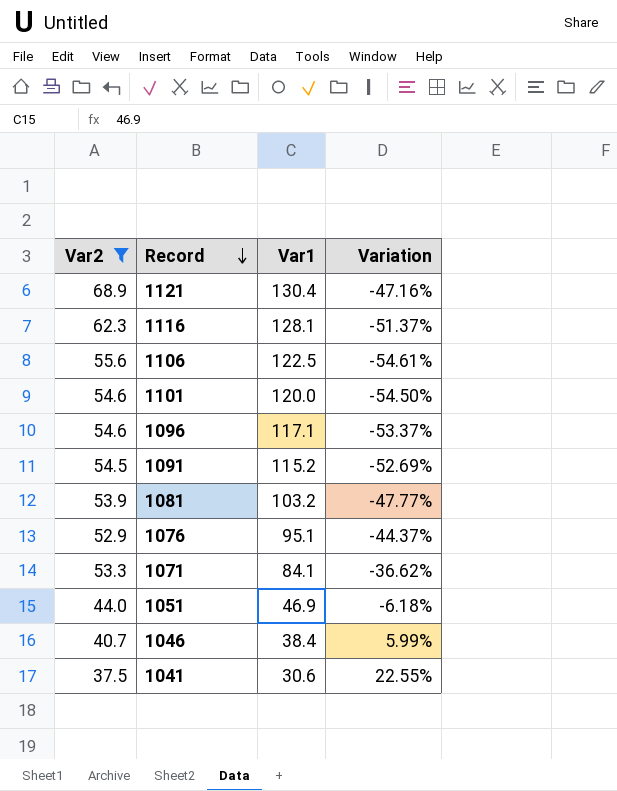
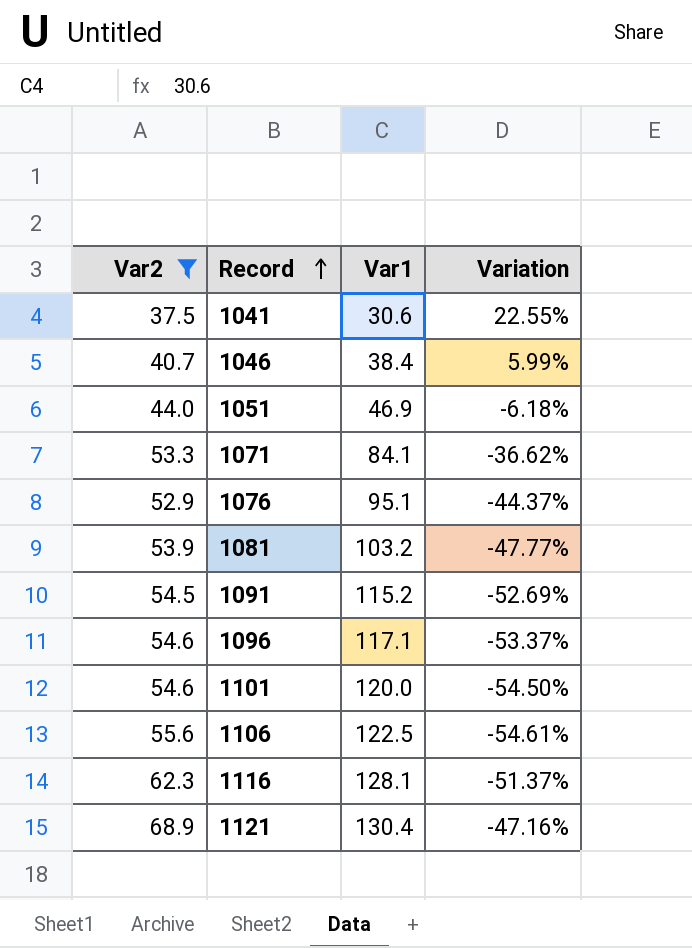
row order: Record descending -> Record ascending

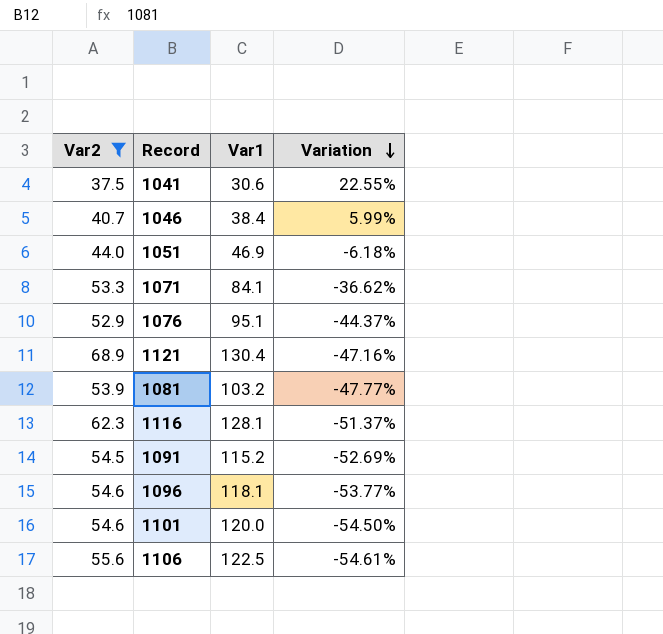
row order: Record ascending -> Variation descending
1096 | Var1: 117.1 -> 118.1
1096 | Variation: -53.37% -> -53.77%

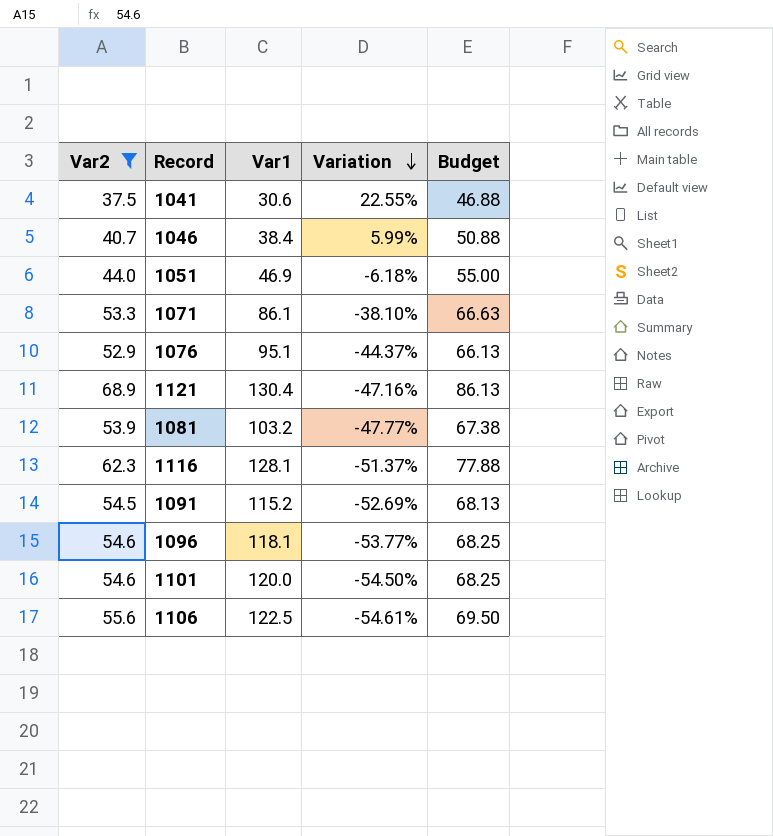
column Budget | formula: none -> [Var2] * 1.25
1071 | Var1: 84.1 -> 86.1
1071 | Variation: -36.62% -> -38.10%

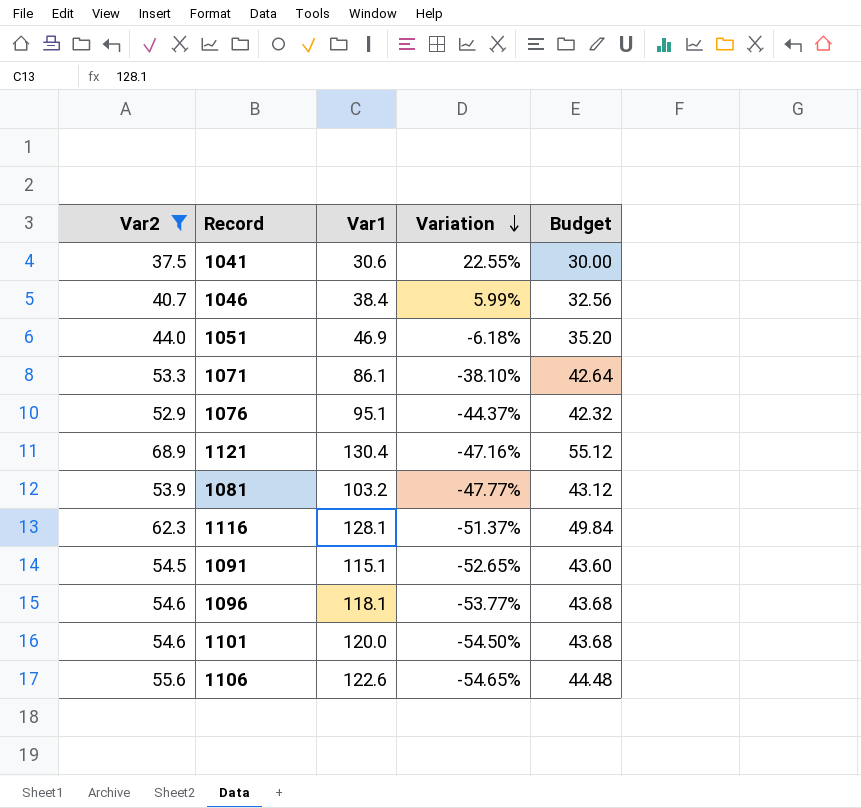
column Budget | formula: [Var2] * 1.25 -> [Var2] * 0.8
1091 | Var1: 115.2 -> 115.1
1091 | Variation: -52.69% -> -52.65%
1106 | Var1: 122.5 -> 122.6
1106 | Variation: -54.61% -> -54.65%

